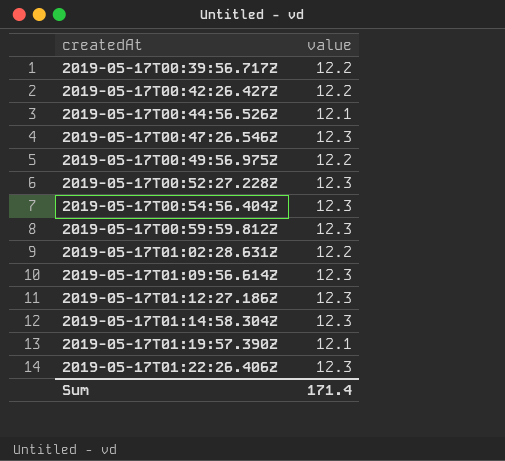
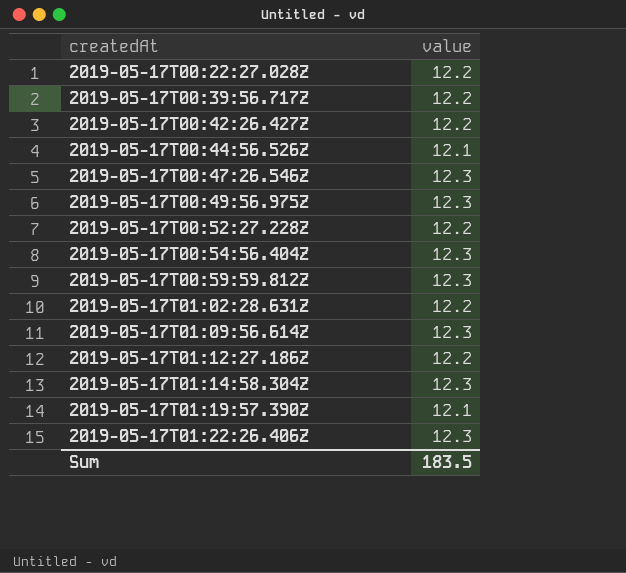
row 2019-05-17T00:22:27.028Z: none -> 12.2
2019-05-17T00:49:56.975Z | value: 12.2 -> 12.3
2019-05-17T00:52:27.228Z | value: 12.3 -> 12.2
2019-05-17T01:12:27.186Z | value: 12.3 -> 12.2
Sum | value: 171.4 -> 183.5

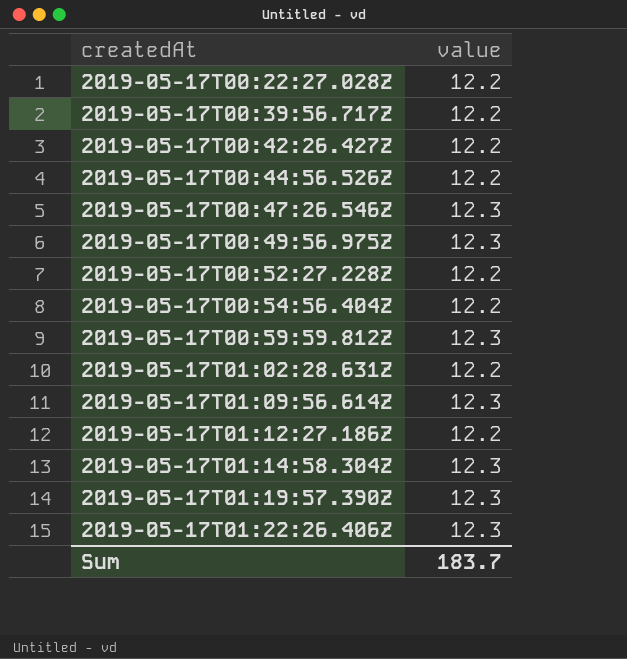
2019-05-17T00:44:56.526Z | value: 12.1 -> 12.2
2019-05-17T00:54:56.404Z | value: 12.3 -> 12.2
2019-05-17T01:19:57.390Z | value: 12.1 -> 12.3
Sum | value: 183.5 -> 183.7

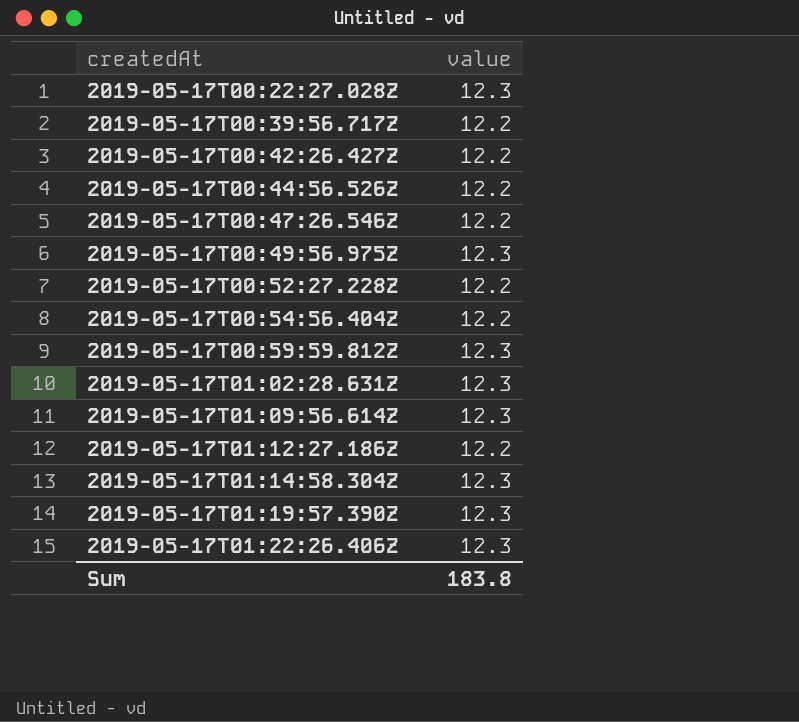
2019-05-17T00:22:27.028Z | value: 12.2 -> 12.3
2019-05-17T00:47:26.546Z | value: 12.3 -> 12.2
2019-05-17T01:02:28.631Z | value: 12.2 -> 12.3
Sum | value: 183.7 -> 183.8

